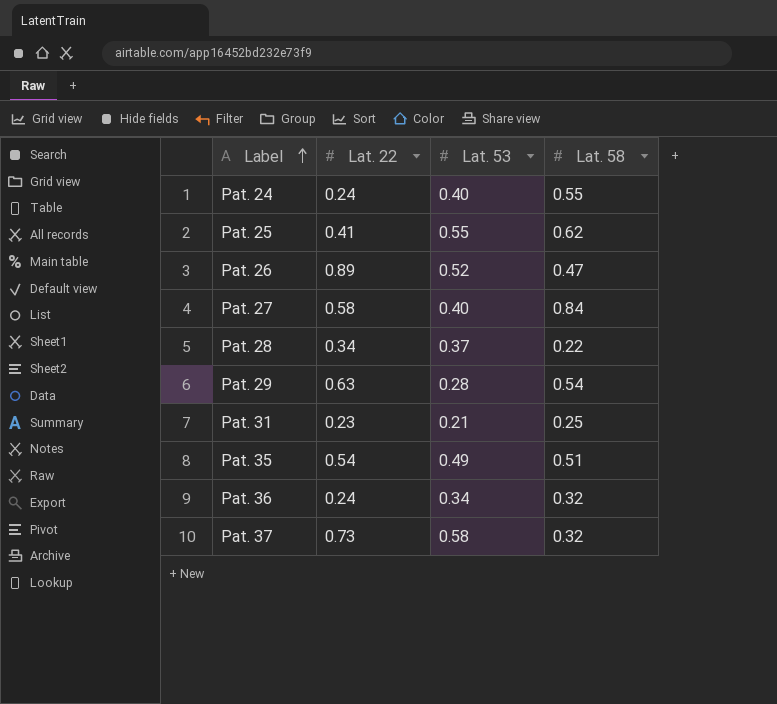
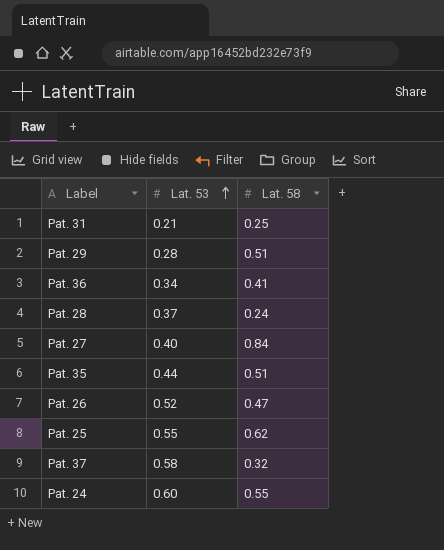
row order: Label ascending -> Lat. 53 ascending
column Lat. 22 | position: 2 -> none
Pat. 29 | Lat. 58: 0.54 -> 0.51
Pat. 36 | Lat. 58: 0.32 -> 0.41
Pat. 28 | Lat. 58: 0.22 -> 0.24
Pat. 35 | Lat. 53: 0.49 -> 0.44
Pat. 24 | Lat. 53: 0.40 -> 0.60

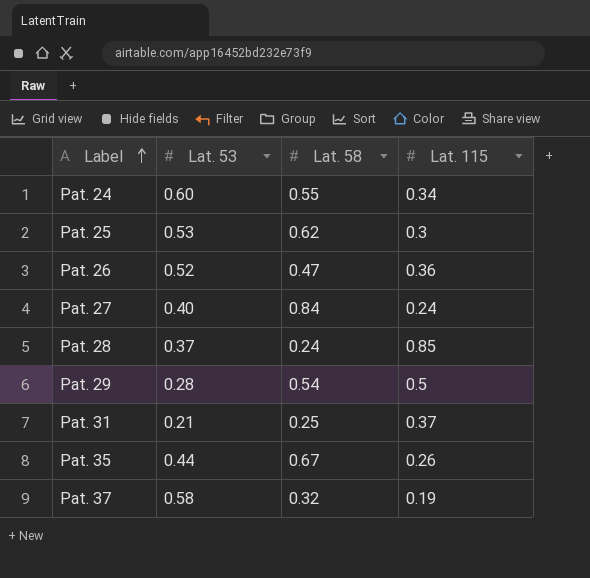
row order: Lat. 53 ascending -> Label ascending
column Lat. 115 | position: none -> 4
row Pat. 36: 0.34 | 0.41 -> none
Pat. 25 | Lat. 53: 0.55 -> 0.53
Pat. 29 | Lat. 58: 0.51 -> 0.54
Pat. 35 | Lat. 58: 0.51 -> 0.67

